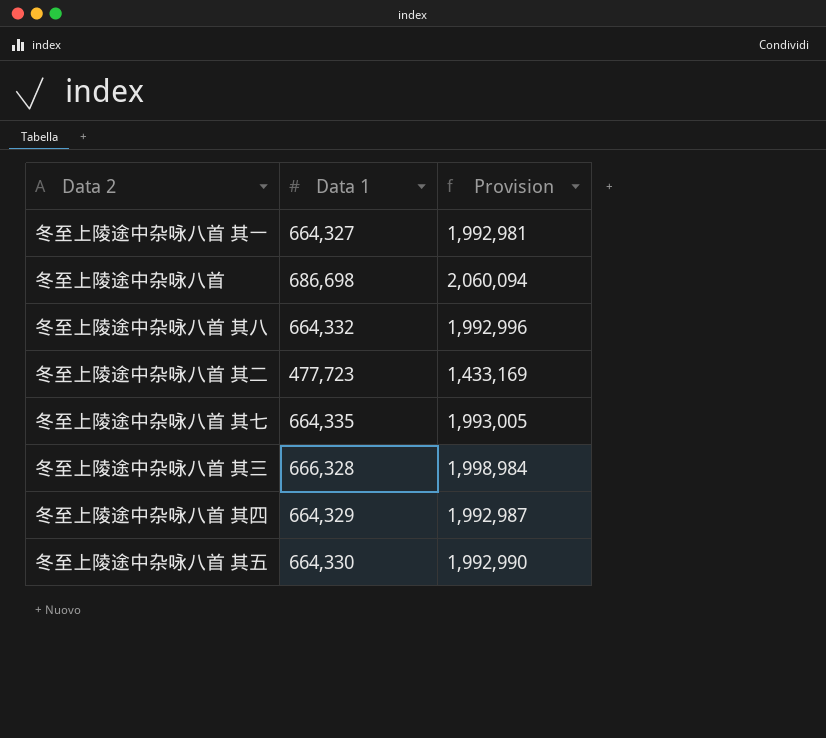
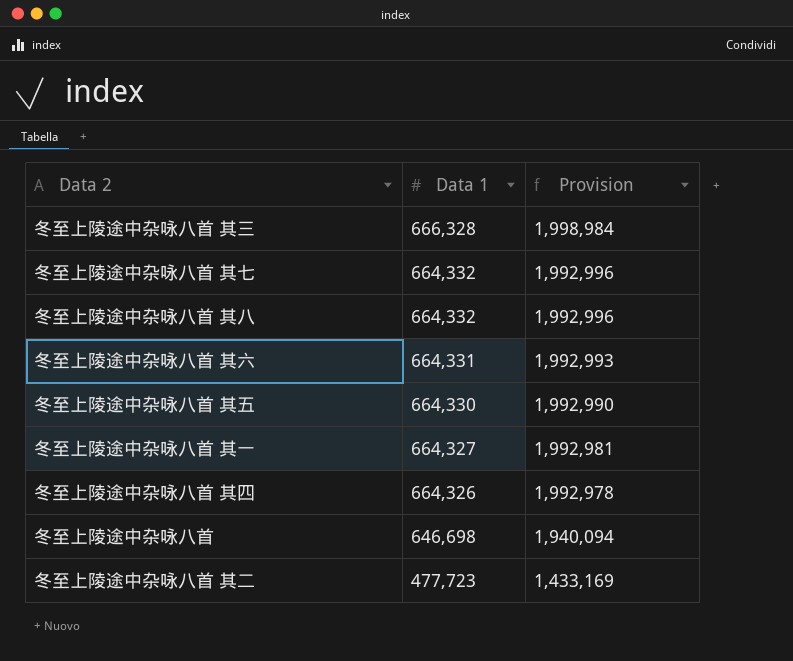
row order: none -> Data 1 descending
冬至上陵途中杂咏八首 其七 | Data 1: 664,335 -> 664,332
冬至上陵途中杂咏八首 其七 | Provision: 1,993,005 -> 1,992,996
row 冬至上陵途中杂咏八首 其六: none -> 664,331 | 1,992,993
冬至上陵途中杂咏八首 其四 | Data 1: 664,329 -> 664,326
冬至上陵途中杂咏八首 其四 | Provision: 1,992,987 -> 1,992,978
冬至上陵途中杂咏八首 | Data 1: 686,698 -> 646,698
冬至上陵途中杂咏八首 | Provision: 2,060,094 -> 1,940,094

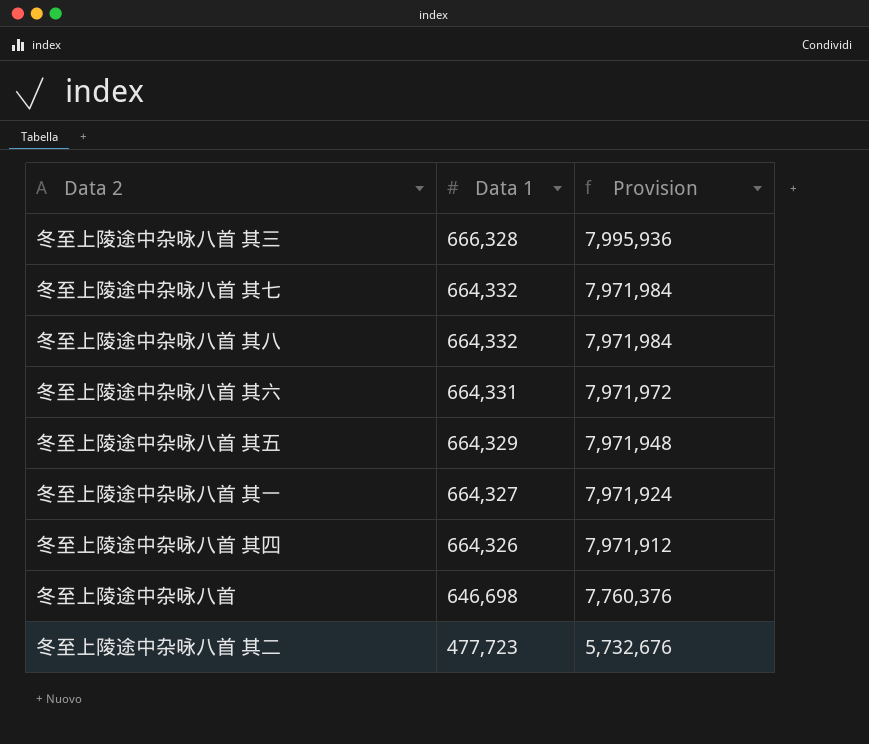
column Provision | formula: [Data 1] * 3 -> [Data 1] * 12
冬至上陵途中杂咏八首 其五 | Data 1: 664,330 -> 664,329

